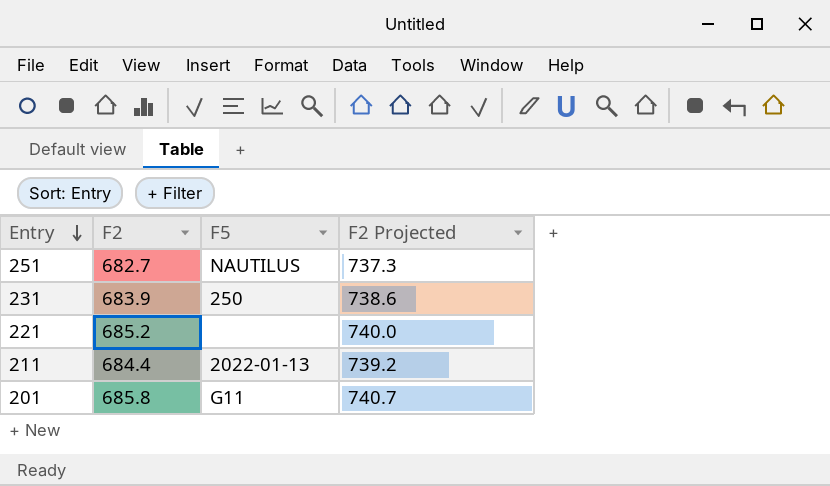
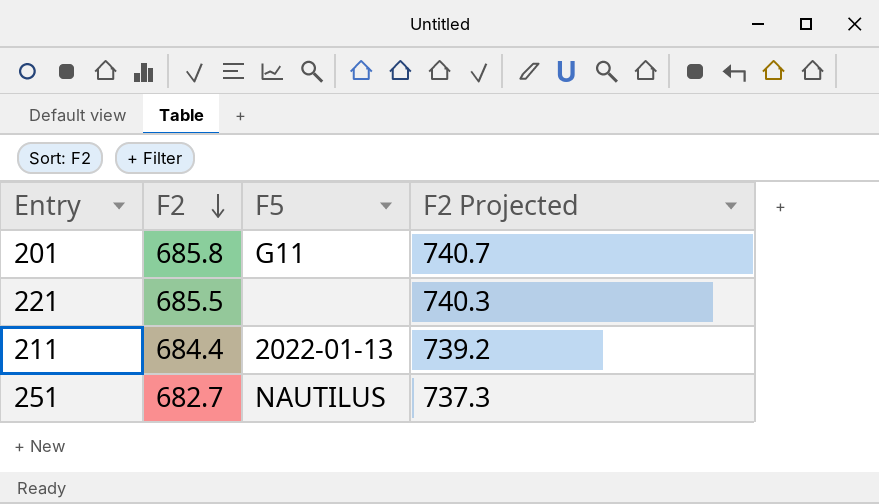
row order: Entry descending -> F2 descending
row 231: 683.9 | 250 | 738.6 -> none
221 | F2: 685.2 -> 685.5
221 | F2 Projected: 740.0 -> 740.3

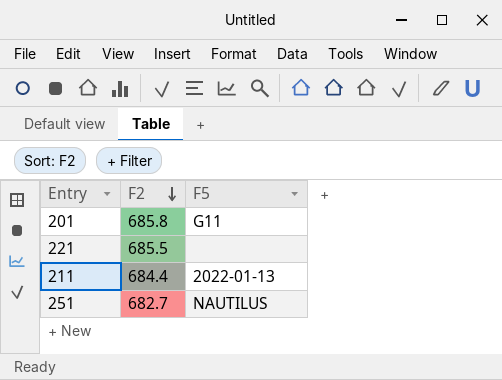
column F2 Projected | formula: [F2] * 1.08 -> none

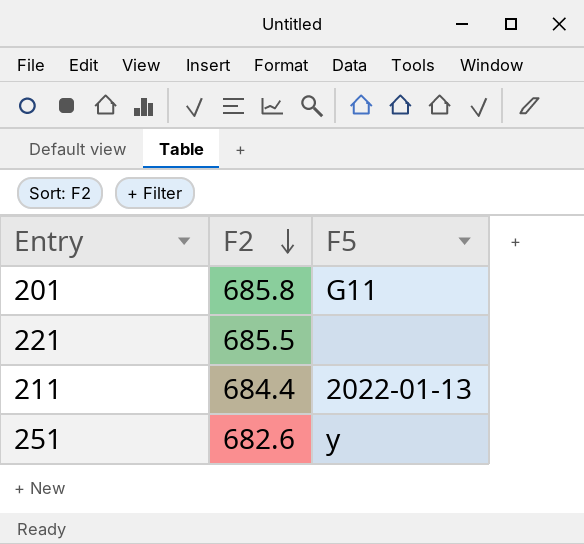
251 | F2: 682.7 -> 682.6
251 | F5: NAUTILUS -> y

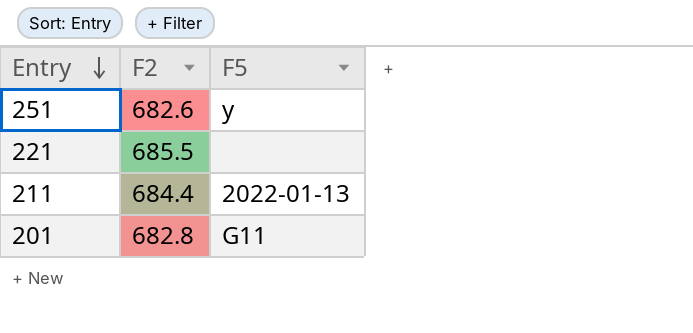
row order: F2 descending -> Entry descending
201 | F2: 685.8 -> 682.8

